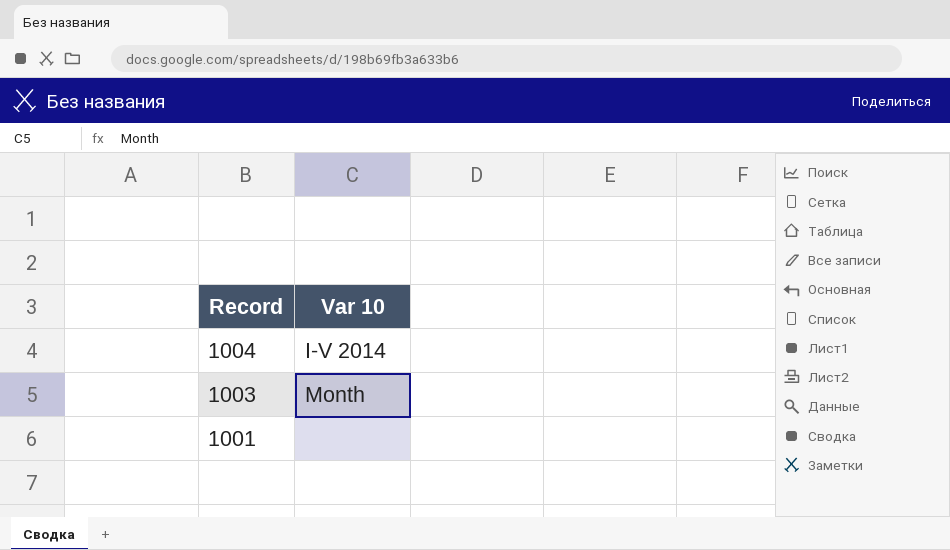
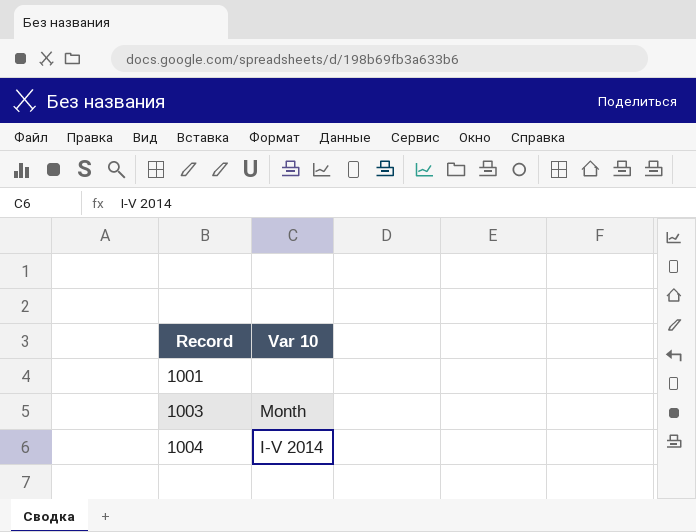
row order: Record descending -> Record ascending

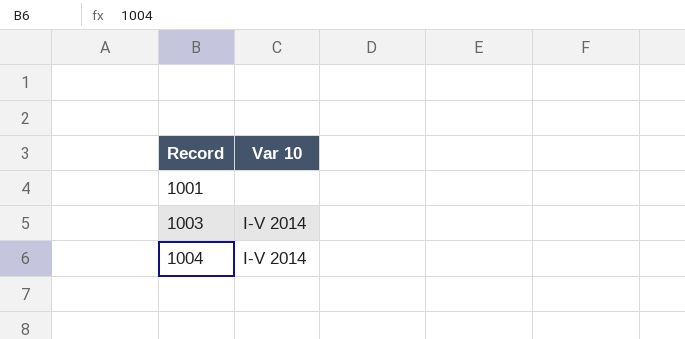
1003 | Var 10: Month -> I-V 2014

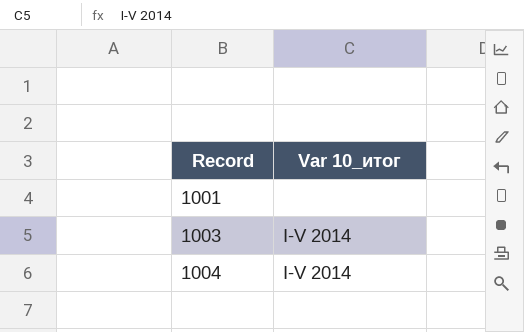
column name: Var 10 -> Var 10_итог

